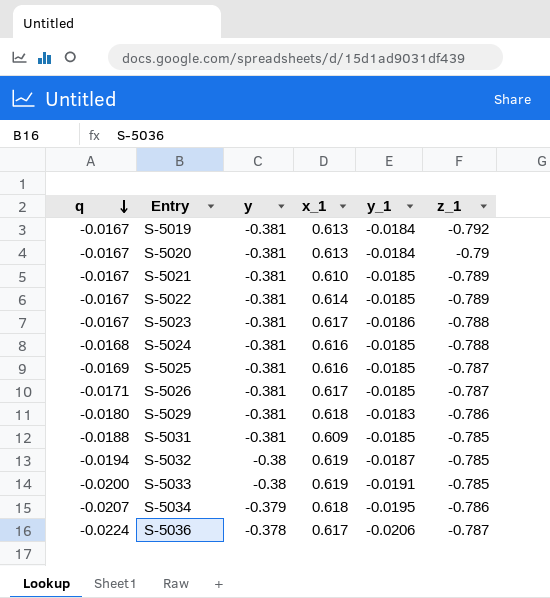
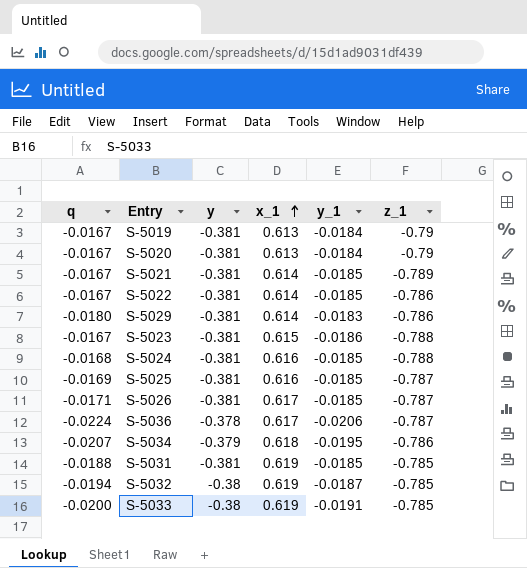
row order: q descending -> x_1 ascending
S-5019 | z_1: -0.792 -> -0.79
S-5021 | x_1: 0.610 -> 0.614
S-5022 | z_1: -0.789 -> -0.786
S-5029 | x_1: 0.618 -> 0.614
S-5023 | x_1: 0.617 -> 0.615
S-5031 | x_1: 0.609 -> 0.619

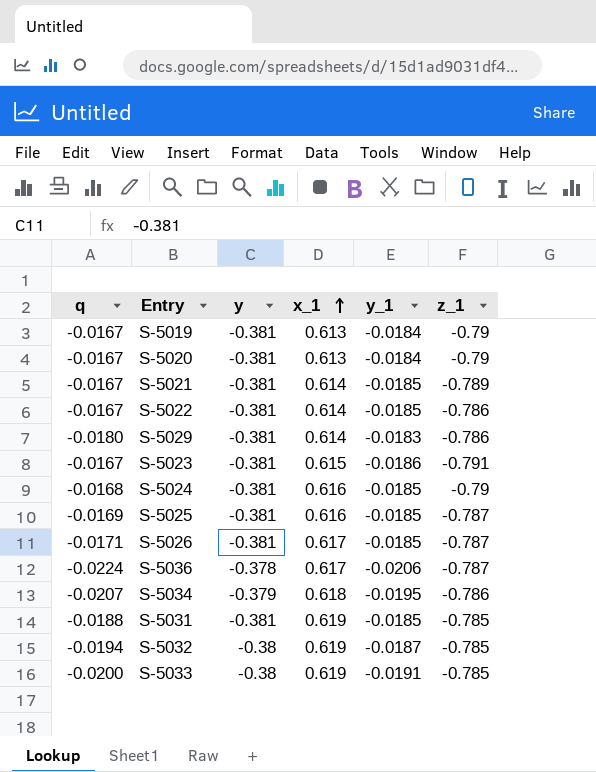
S-5023 | z_1: -0.788 -> -0.791
S-5024 | z_1: -0.788 -> -0.79

